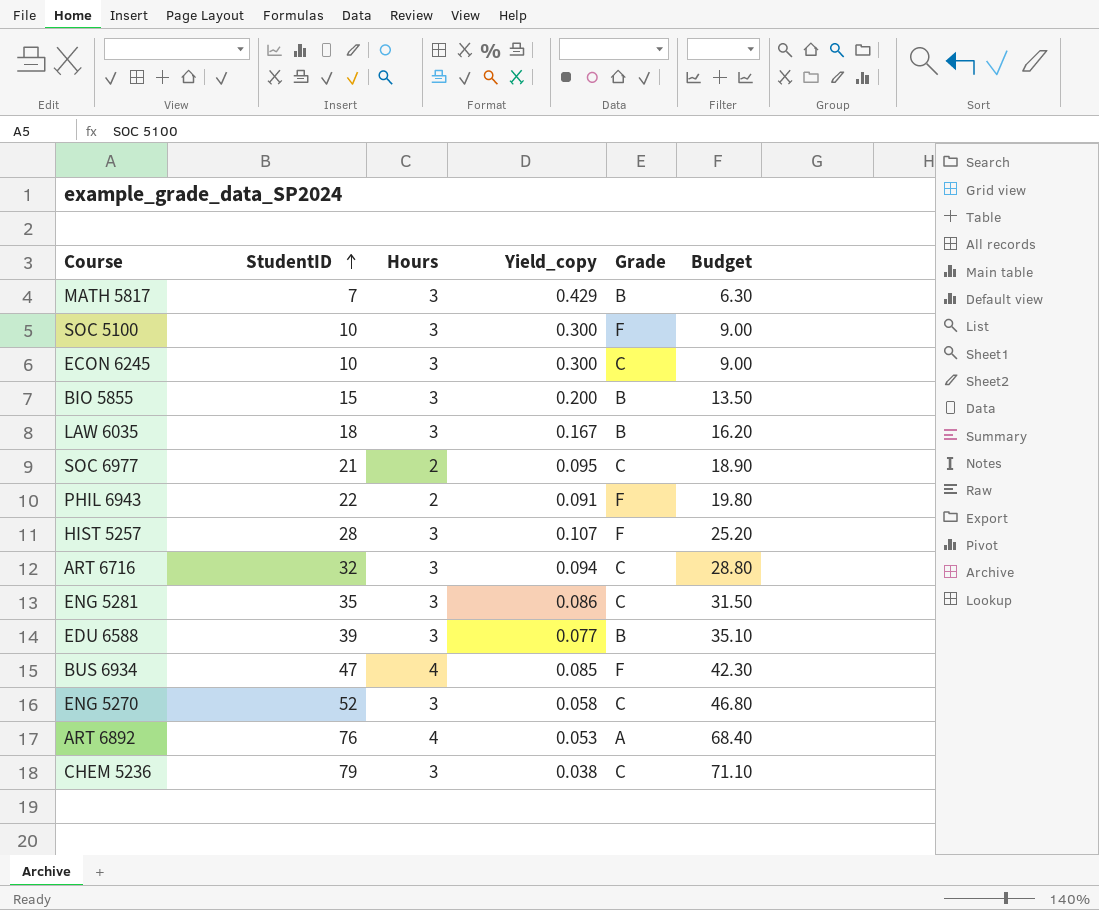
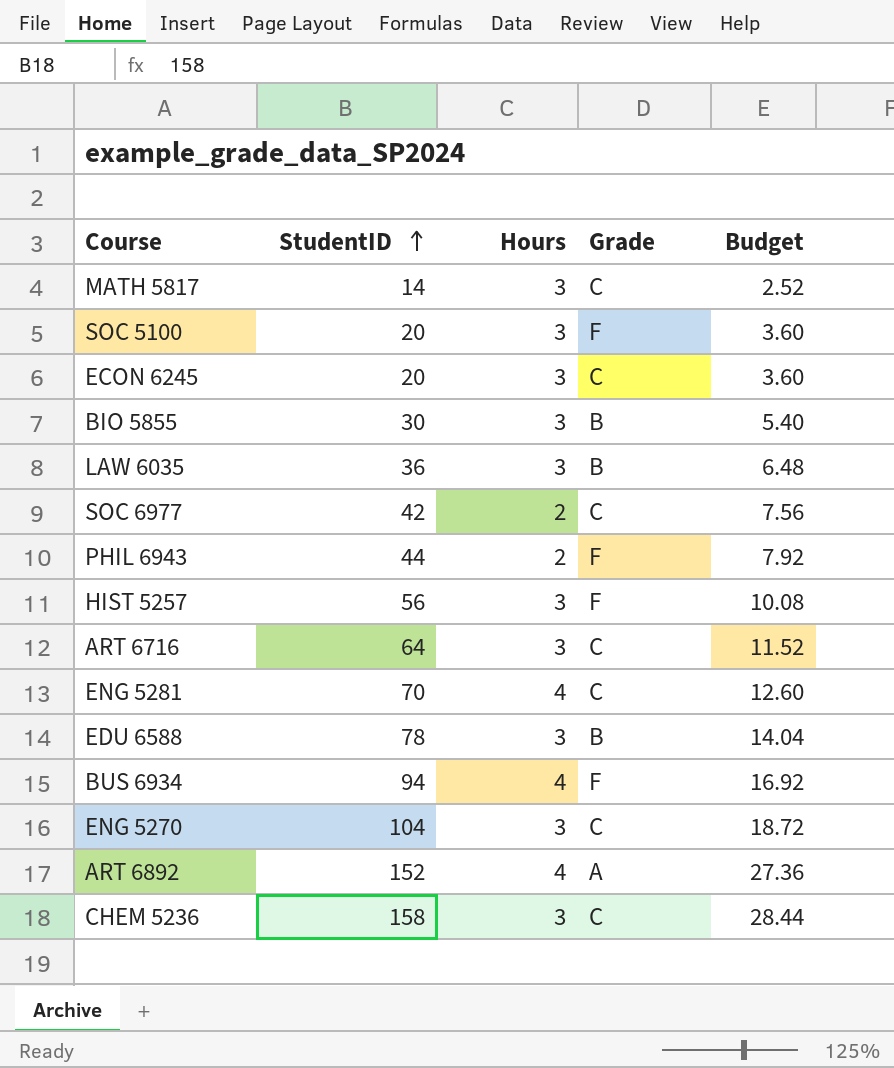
column Yield_copy | formula: [Hours] / [StudentID] -> none
column Budget | formula: [StudentID] * 0.9 -> [StudentID] * 0.18
MATH 5817 | StudentID: 7 -> 14
MATH 5817 | Grade: B -> C
SOC 5100 | StudentID: 10 -> 20
ECON 6245 | StudentID: 10 -> 20
BIO 5855 | StudentID: 15 -> 30
LAW 6035 | StudentID: 18 -> 36
SOC 6977 | StudentID: 21 -> 42
PHIL 6943 | StudentID: 22 -> 44
HIST 5257 | StudentID: 28 -> 56
ART 6716 | StudentID: 32 -> 64
ENG 5281 | StudentID: 35 -> 70
ENG 5281 | Hours: 3 -> 4
EDU 6588 | StudentID: 39 -> 78
BUS 6934 | StudentID: 47 -> 94
ENG 5270 | StudentID: 52 -> 104
ART 6892 | StudentID: 76 -> 152
CHEM 5236 | StudentID: 79 -> 158

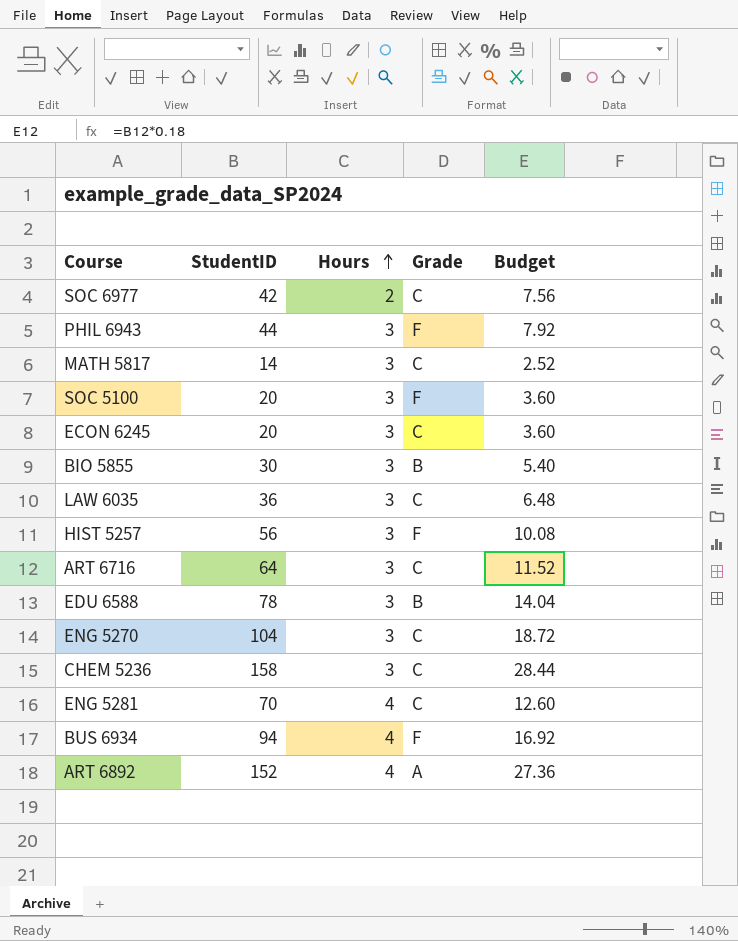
row order: StudentID ascending -> Hours ascending
PHIL 6943 | Hours: 2 -> 3
LAW 6035 | Grade: B -> C

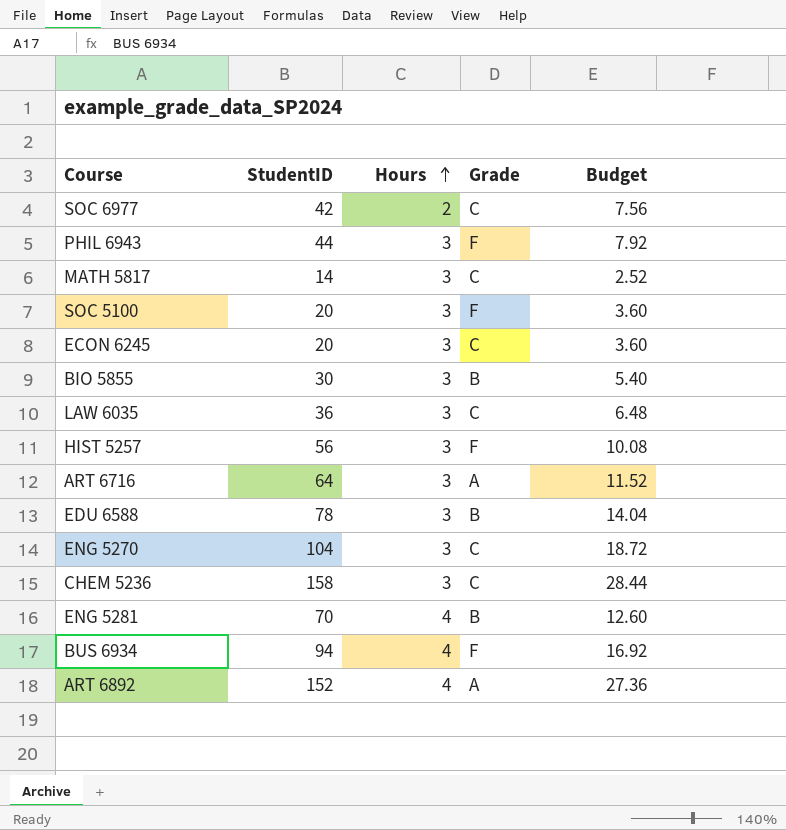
ART 6716 | Grade: C -> A
ENG 5281 | Grade: C -> B

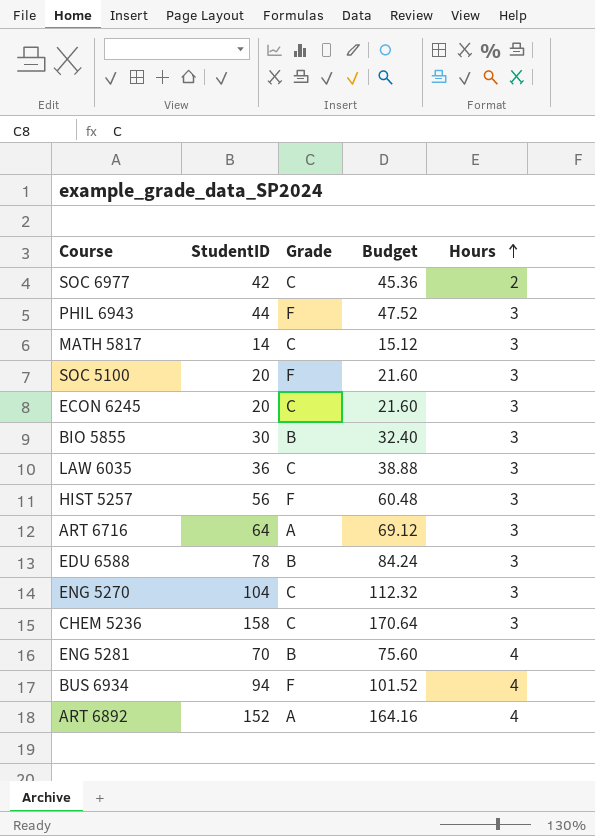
column Budget | formula: [StudentID] * 0.18 -> [StudentID] * 1.08
column Hours | position: 3 -> 5

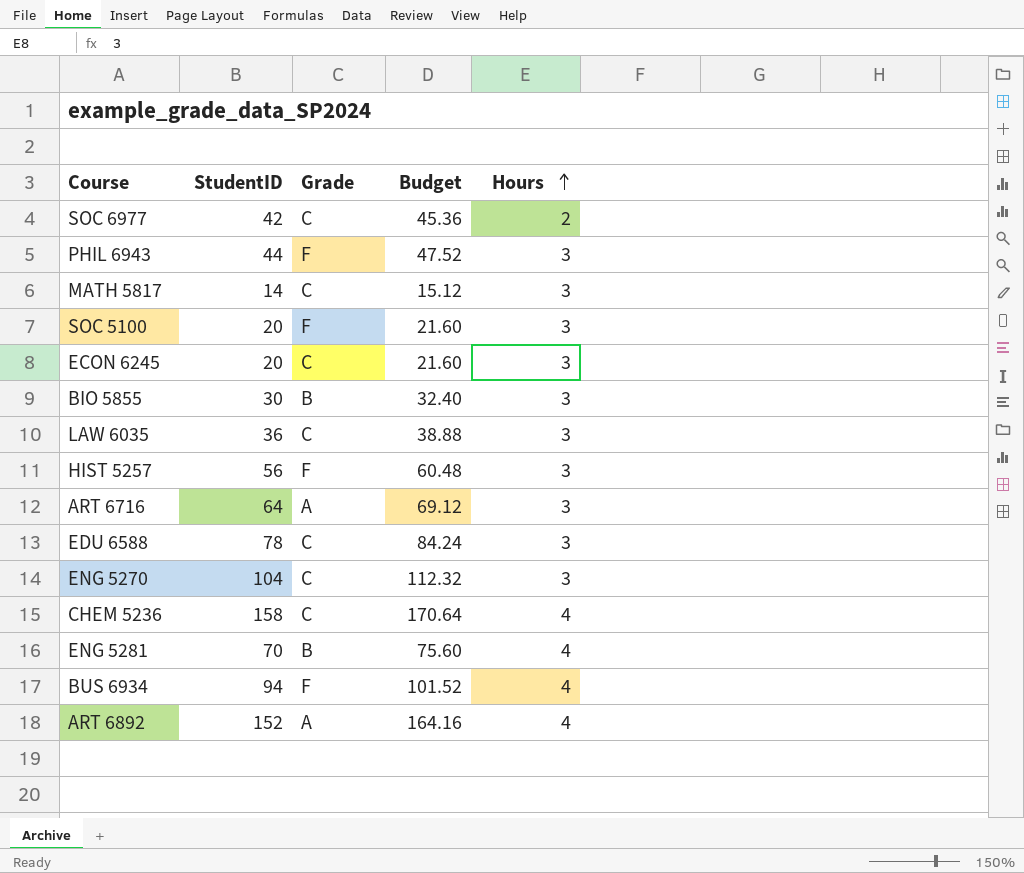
EDU 6588 | Grade: B -> C
CHEM 5236 | Hours: 3 -> 4

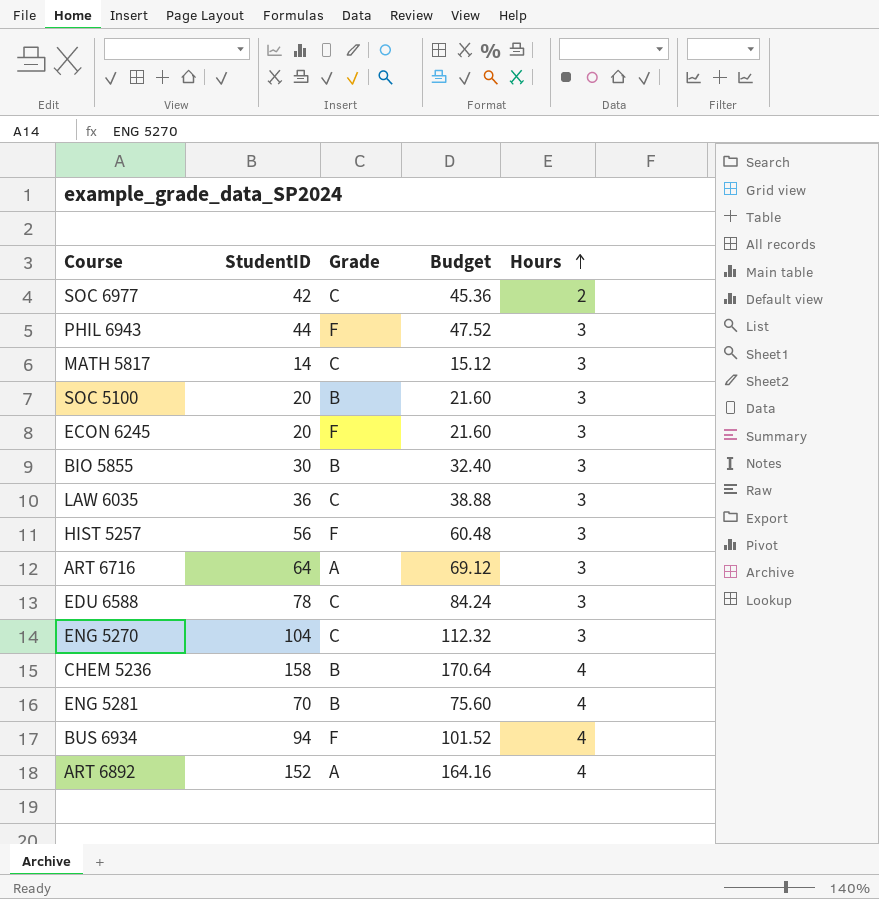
SOC 5100 | Grade: F -> B
ECON 6245 | Grade: C -> F
CHEM 5236 | Grade: C -> B

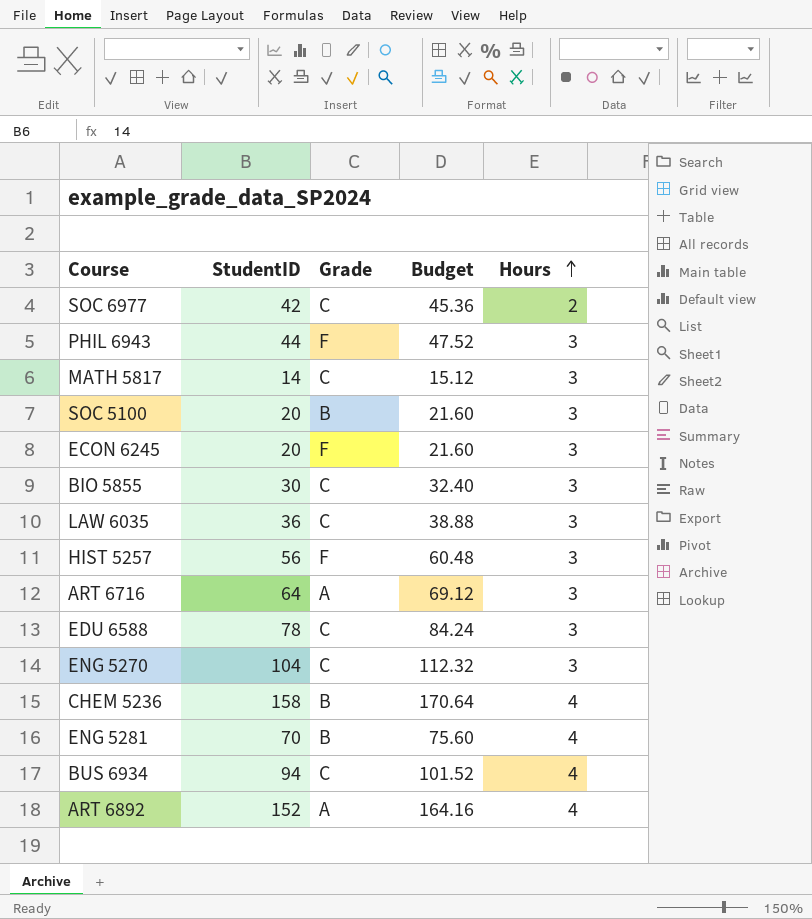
BIO 5855 | Grade: B -> C
BUS 6934 | Grade: F -> C

